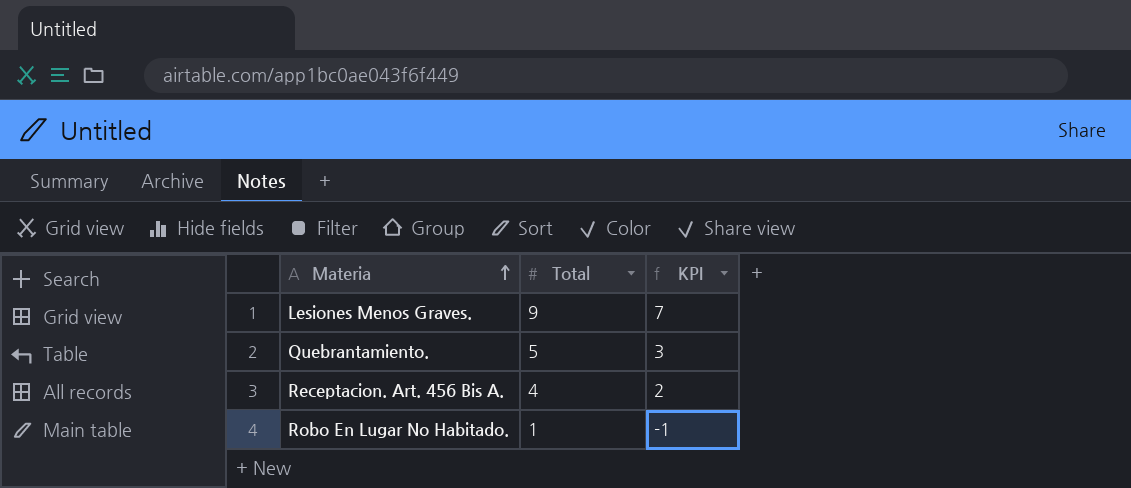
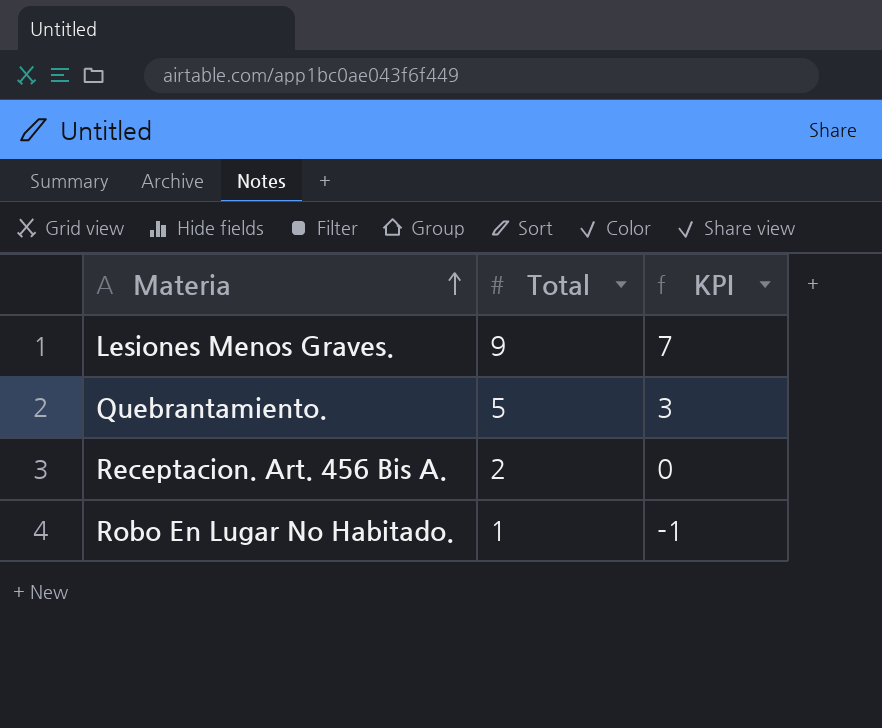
Receptacion. Art. 456 Bis A. | Total: 4 -> 2
Receptacion. Art. 456 Bis A. | KPI: 2 -> 0

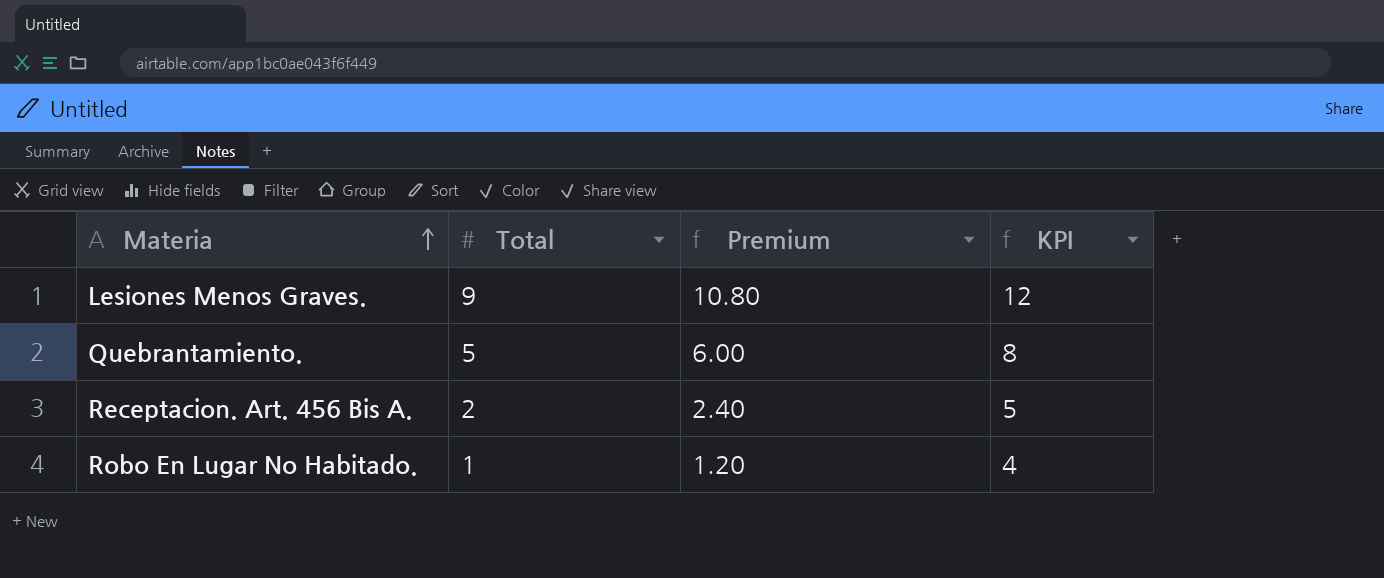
column Premium | formula: none -> [Total] * 1.2
column KPI | formula: [Total] - 2 -> [Total] + 3

